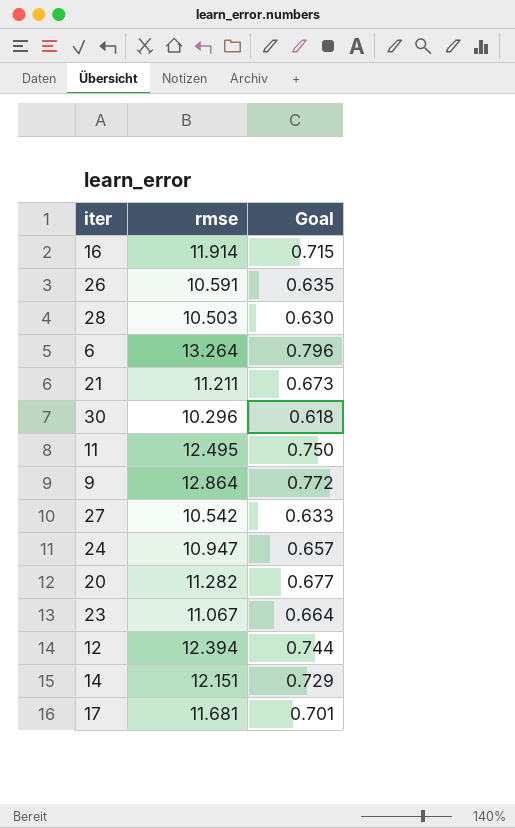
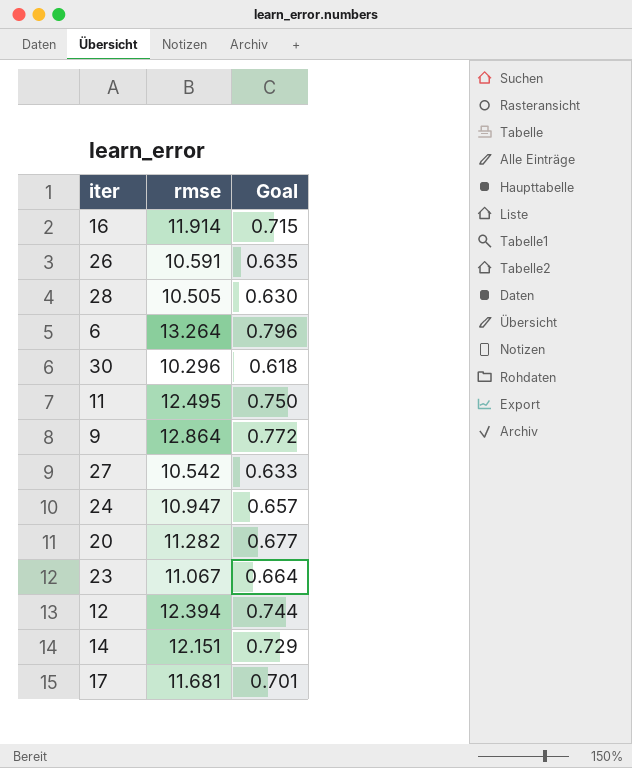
row 21: 11.211 | 0.673 -> none
28 | rmse: 10.503 -> 10.505

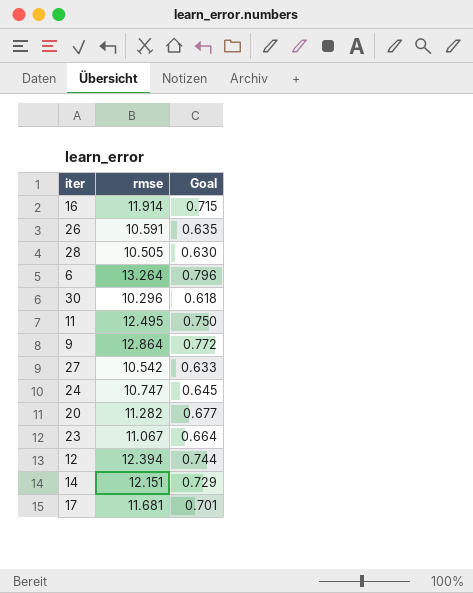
24 | rmse: 10.947 -> 10.747
24 | Goal: 0.657 -> 0.645

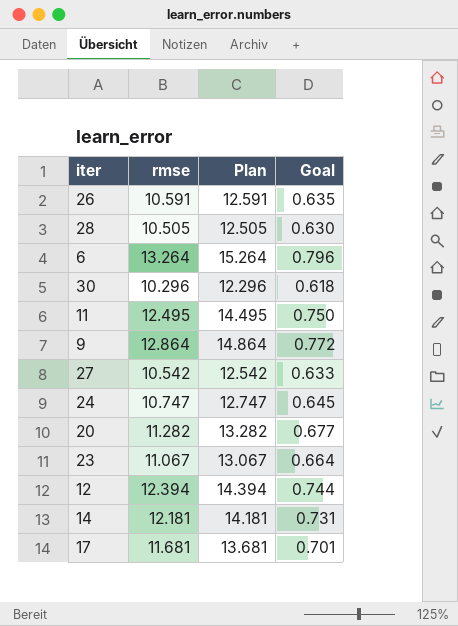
column Plan | formula: none -> [rmse] + 2
row 16: 11.914 | 0.715 -> none
14 | rmse: 12.151 -> 12.181
14 | Goal: 0.729 -> 0.731

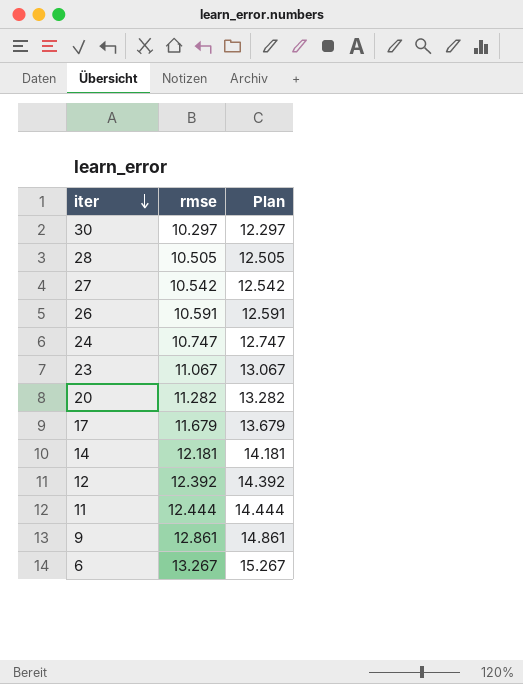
row order: none -> iter descending
column Goal | formula: [rmse] * 0.06 -> none
30 | rmse: 10.296 -> 10.297
30 | Plan: 12.296 -> 12.297
17 | rmse: 11.681 -> 11.679
17 | Plan: 13.681 -> 13.679
12 | rmse: 12.394 -> 12.392
12 | Plan: 14.394 -> 14.392
11 | rmse: 12.495 -> 12.444
11 | Plan: 14.495 -> 14.444
9 | rmse: 12.864 -> 12.861
9 | Plan: 14.864 -> 14.861
6 | rmse: 13.264 -> 13.267
6 | Plan: 15.264 -> 15.267

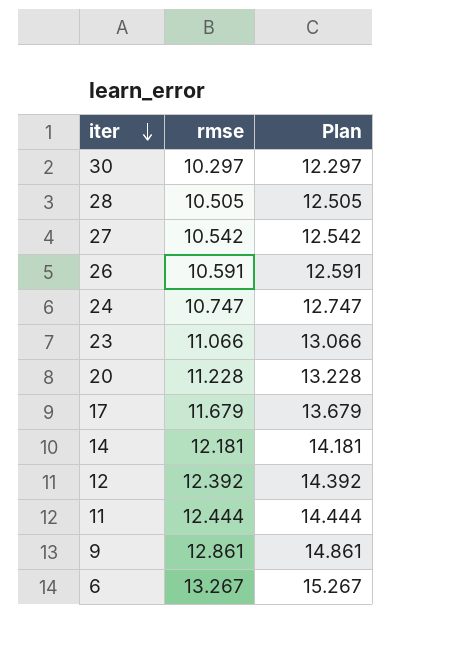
23 | rmse: 11.067 -> 11.066
23 | Plan: 13.067 -> 13.066
20 | rmse: 11.282 -> 11.228
20 | Plan: 13.282 -> 13.228

